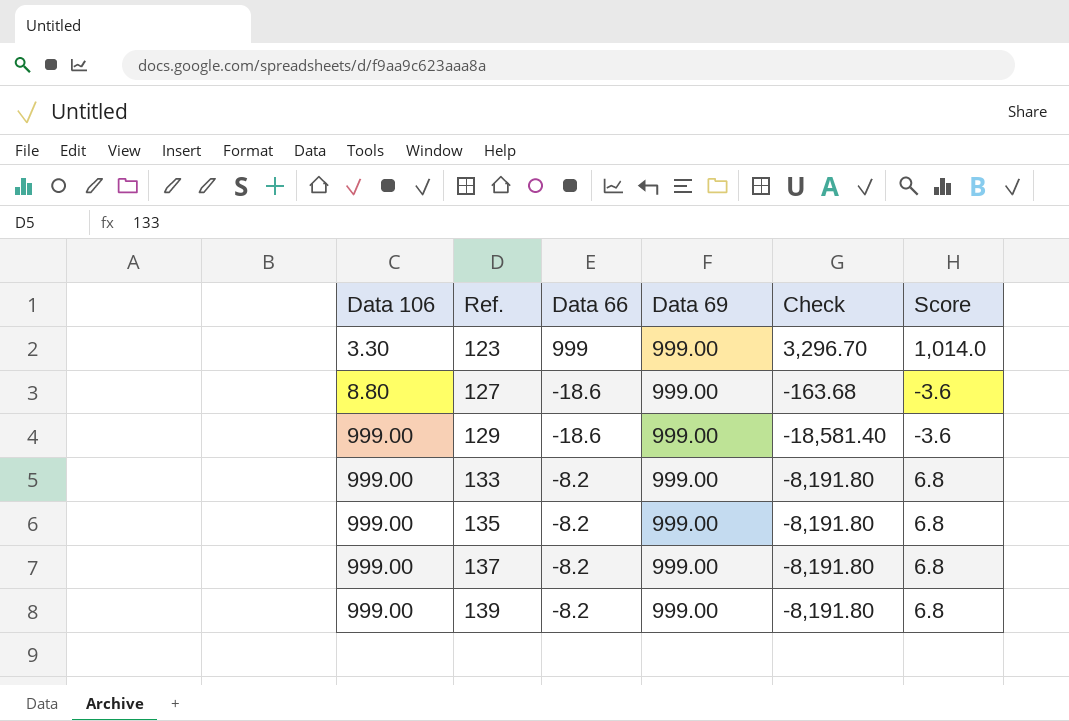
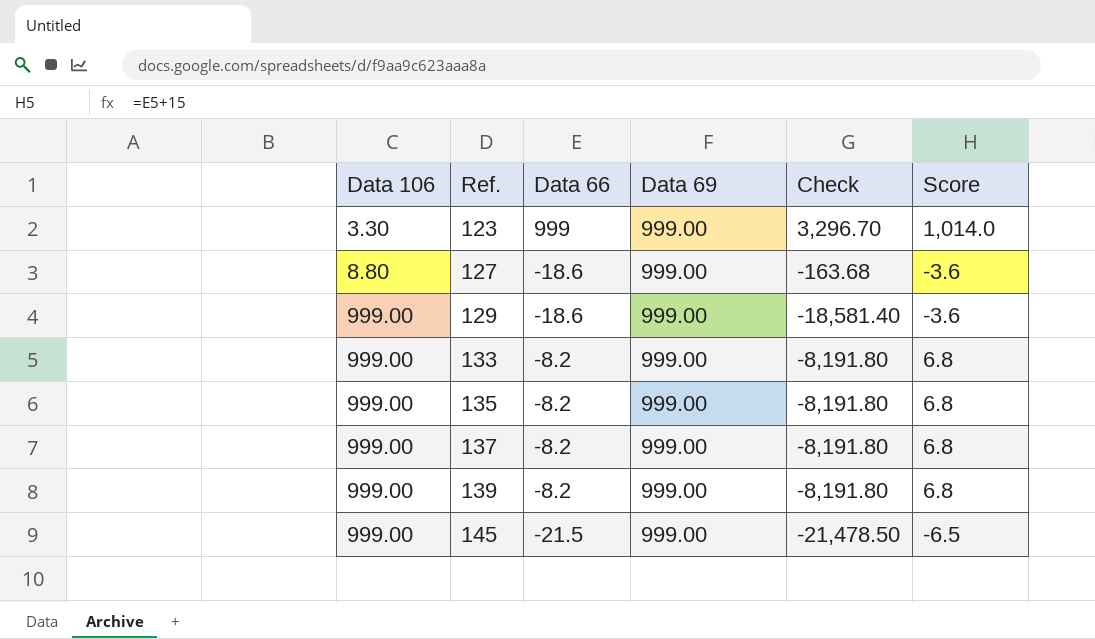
row 145: none -> 999.00 | -21.5 | 999.00 | -21,478.50 | -6.5

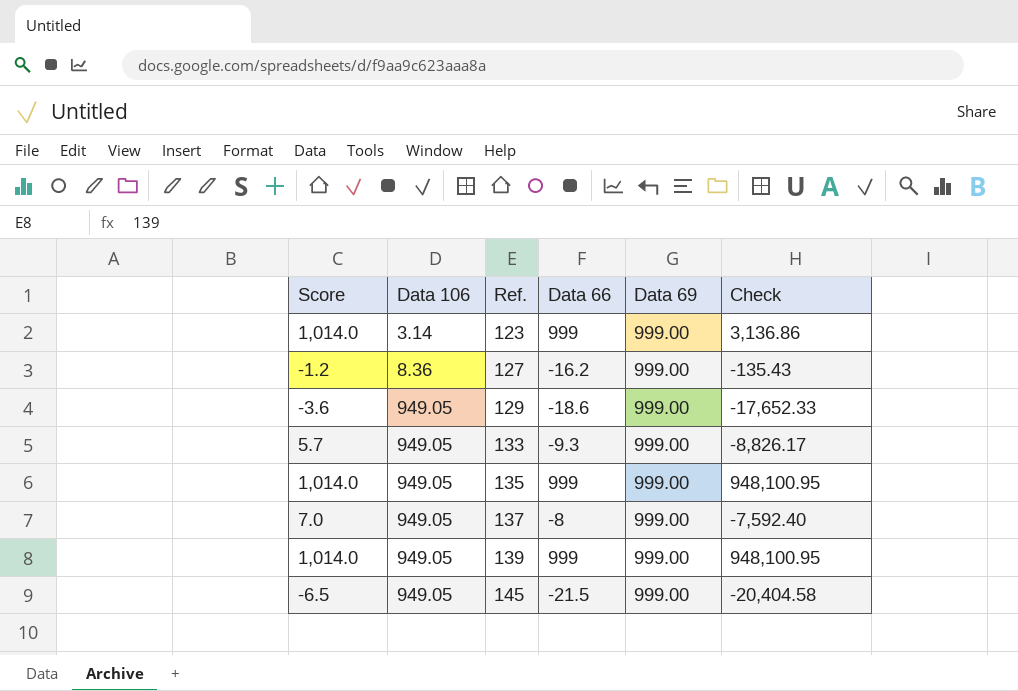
column Score | position: 6 -> 1
123 | Data 106: 3.30 -> 3.14
123 | Check: 3,296.70 -> 3,136.86
127 | Score: -3.6 -> -1.2
127 | Data 106: 8.80 -> 8.36
127 | Data 66: -18.6 -> -16.2
127 | Check: -163.68 -> -135.43
129 | Data 106: 999.00 -> 949.05
129 | Check: -18,581.40 -> -17,652.33
133 | Score: 6.8 -> 5.7
133 | Data 106: 999.00 -> 949.05
133 | Data 66: -8.2 -> -9.3
133 | Check: -8,191.80 -> -8,826.17
135 | Score: 6.8 -> 1,014.0
135 | Data 106: 999.00 -> 949.05
135 | Data 66: -8.2 -> 999
135 | Check: -8,191.80 -> 948,100.95
137 | Score: 6.8 -> 7.0
137 | Data 106: 999.00 -> 949.05
137 | Data 66: -8.2 -> -8
137 | Check: -8,191.80 -> -7,592.40
139 | Score: 6.8 -> 1,014.0
139 | Data 106: 999.00 -> 949.05
139 | Data 66: -8.2 -> 999
139 | Check: -8,191.80 -> 948,100.95
145 | Data 106: 999.00 -> 949.05
145 | Check: -21,478.50 -> -20,404.58

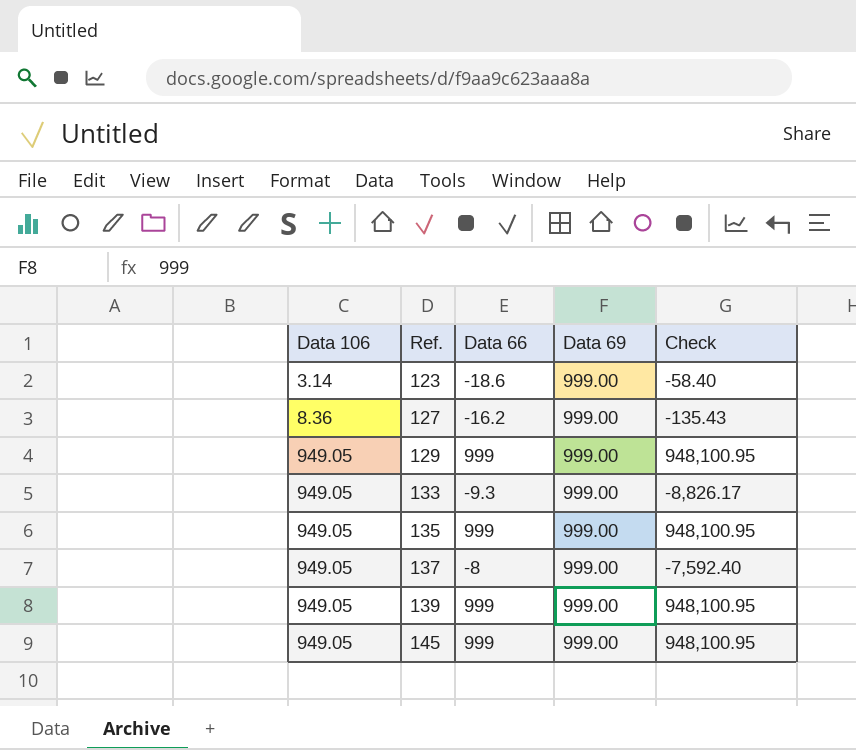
column Score | formula: [Data 66] + 15 -> none
123 | Data 66: 999 -> -18.6
123 | Check: 3,136.86 -> -58.40
129 | Data 66: -18.6 -> 999
129 | Check: -17,652.33 -> 948,100.95
145 | Data 66: -21.5 -> 999
145 | Check: -20,404.58 -> 948,100.95

